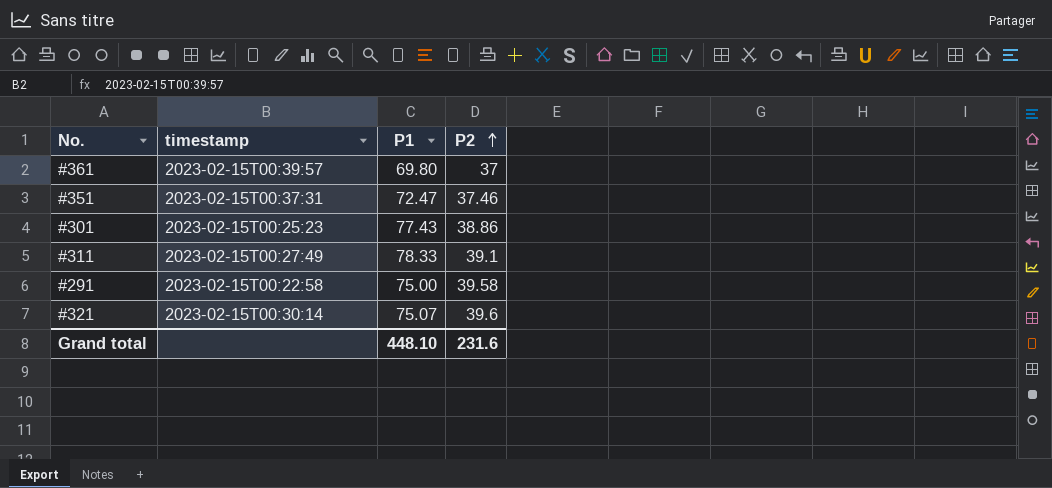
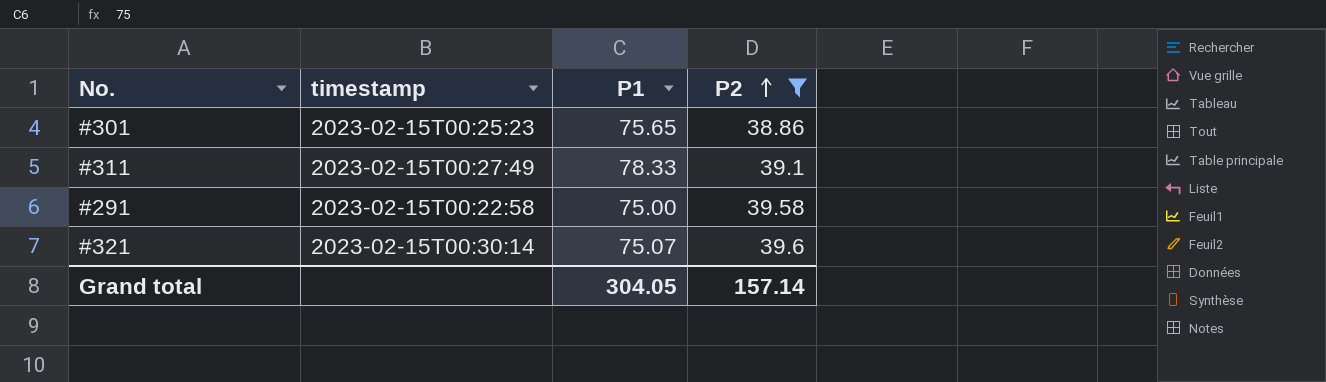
filter: none -> P2 >= 38.86
#301 | P1: 77.43 -> 75.65
Grand total | P1: 448.10 -> 304.05
Grand total | P2: 231.6 -> 157.14

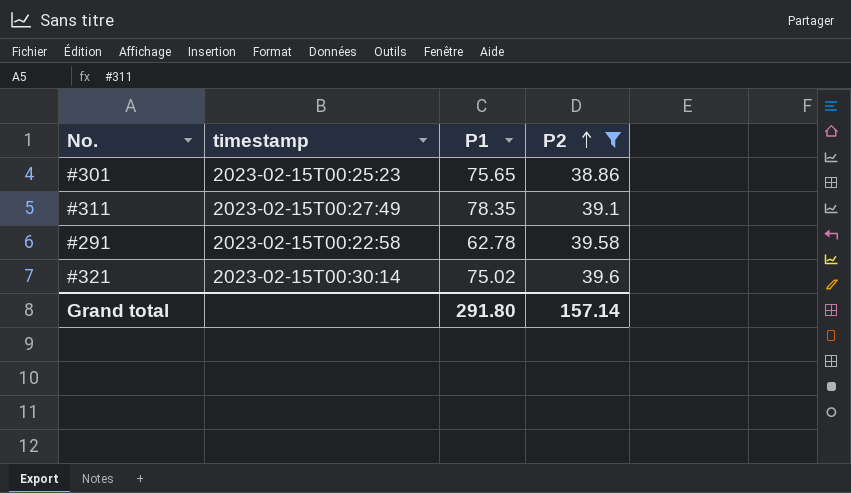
#311 | P1: 78.33 -> 78.35
#291 | P1: 75.00 -> 62.78
#321 | P1: 75.07 -> 75.02
Grand total | P1: 304.05 -> 291.80

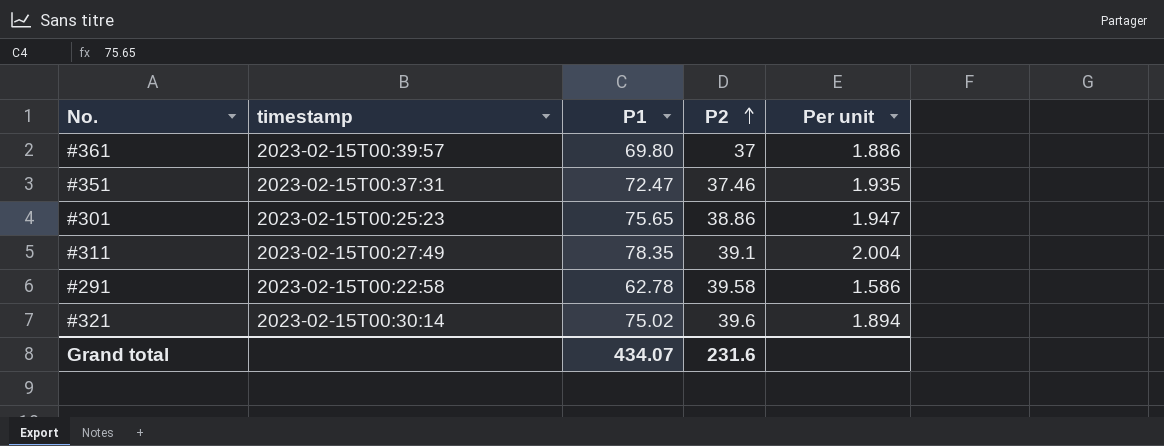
filter: P2 >= 38.86 -> none
column Per unit | formula: none -> [P1] / [P2]
Grand total | P1: 291.80 -> 434.07
Grand total | P2: 157.14 -> 231.6

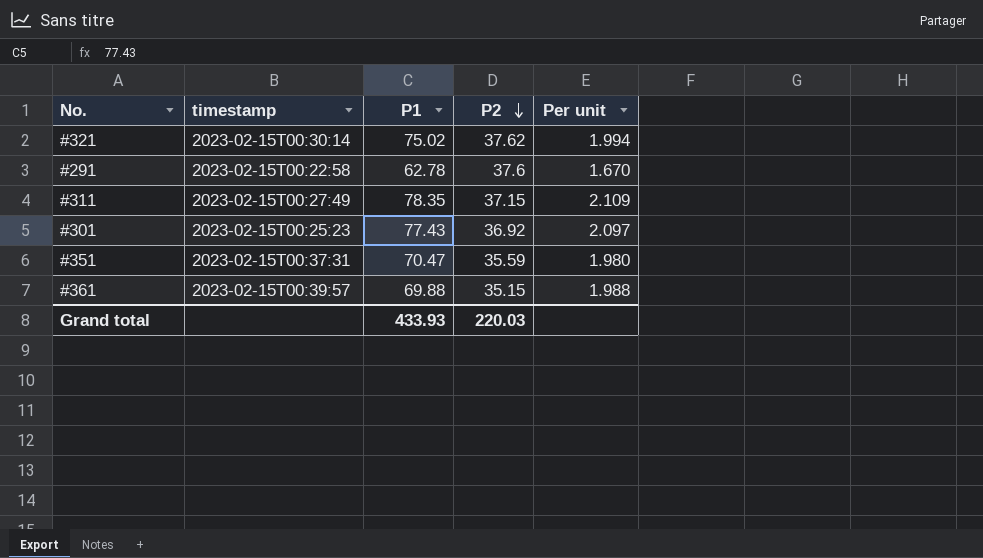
row order: P2 ascending -> P2 descending
#321 | P2: 39.6 -> 37.62
#321 | Per unit: 1.894 -> 1.994
#291 | P2: 39.58 -> 37.6
#291 | Per unit: 1.586 -> 1.670
#311 | P2: 39.1 -> 37.15
#311 | Per unit: 2.004 -> 2.109
#301 | P1: 75.65 -> 77.43
#301 | P2: 38.86 -> 36.92
#301 | Per unit: 1.947 -> 2.097
#351 | P1: 72.47 -> 70.47
#351 | P2: 37.46 -> 35.59
#351 | Per unit: 1.935 -> 1.980
#361 | P1: 69.80 -> 69.88
#361 | P2: 37 -> 35.15
#361 | Per unit: 1.886 -> 1.988
Grand total | P1: 434.07 -> 433.93
Grand total | P2: 231.6 -> 220.03

